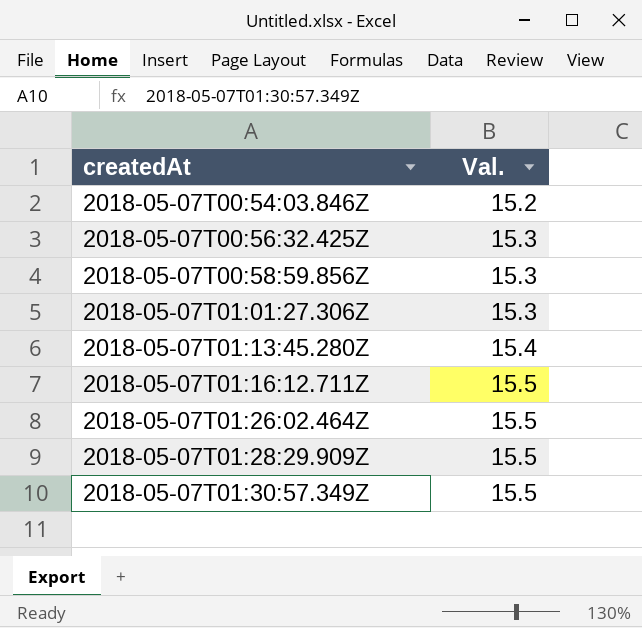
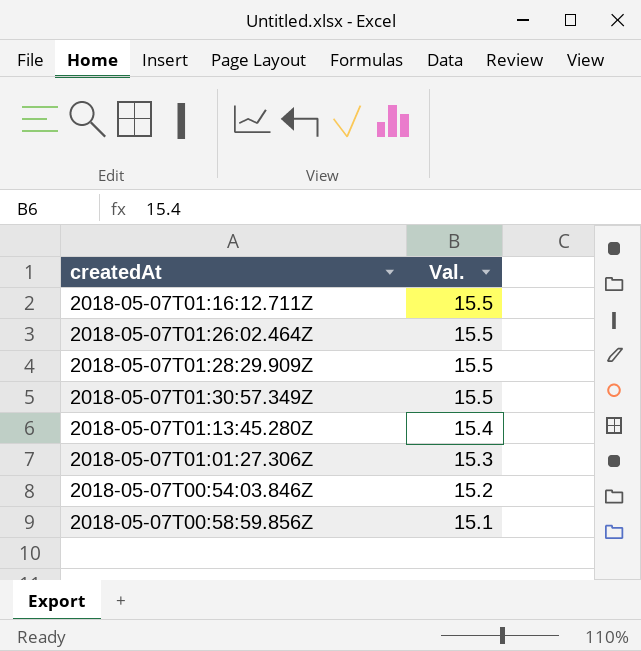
row order: createdAt ascending -> Val. descending
row 2018-05-07T00:56:32.425Z: 15.3 -> none
2018-05-07T00:58:59.856Z | Val.: 15.3 -> 15.1

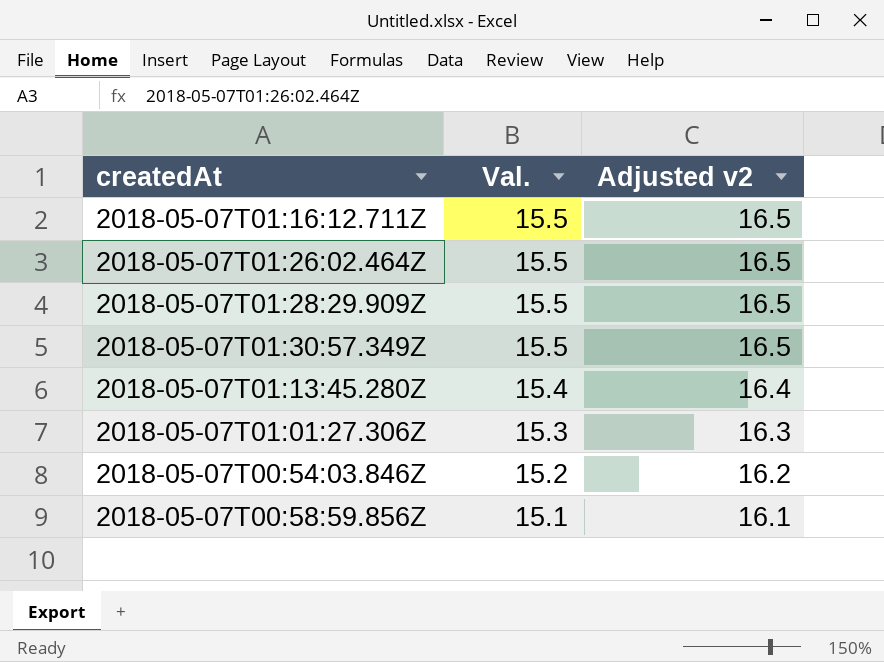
column Adjusted v2 | formula: none -> [Val.] + 1

